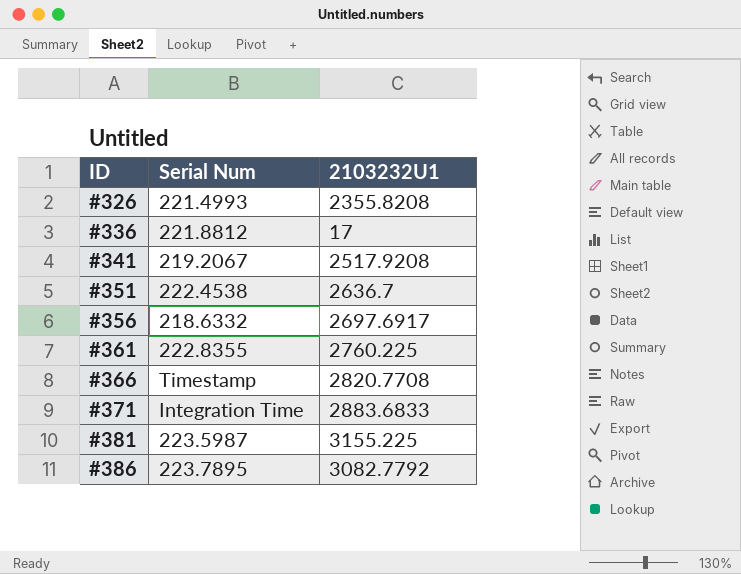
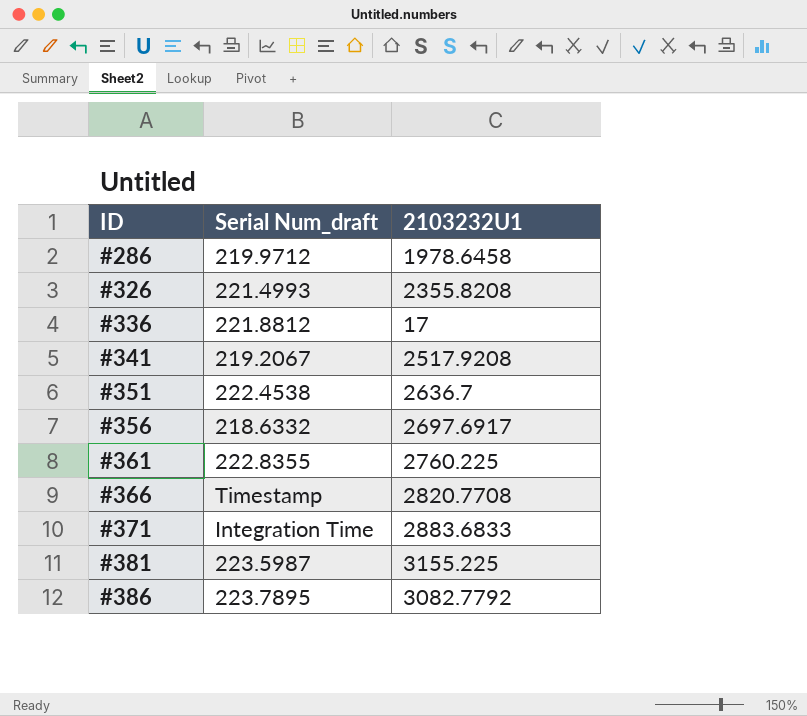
column name: Serial Num -> Serial Num_draft
row #286: none -> 219.9712 | 1978.6458

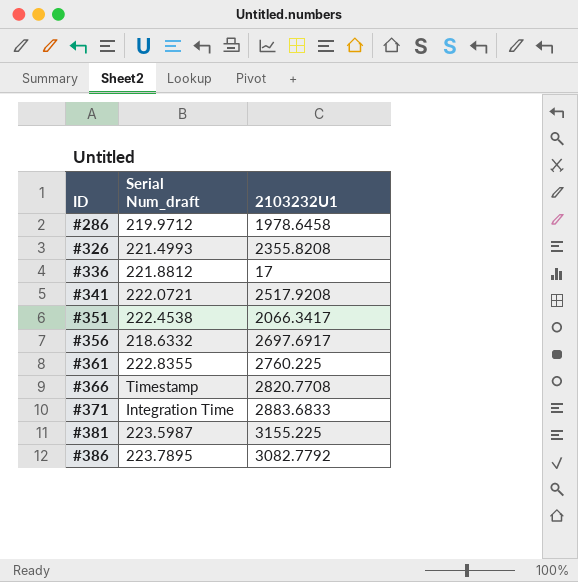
#341 | Serial Num_draft: 219.2067 -> 222.0721
#351 | 2103232U1: 2636.7 -> 2066.3417

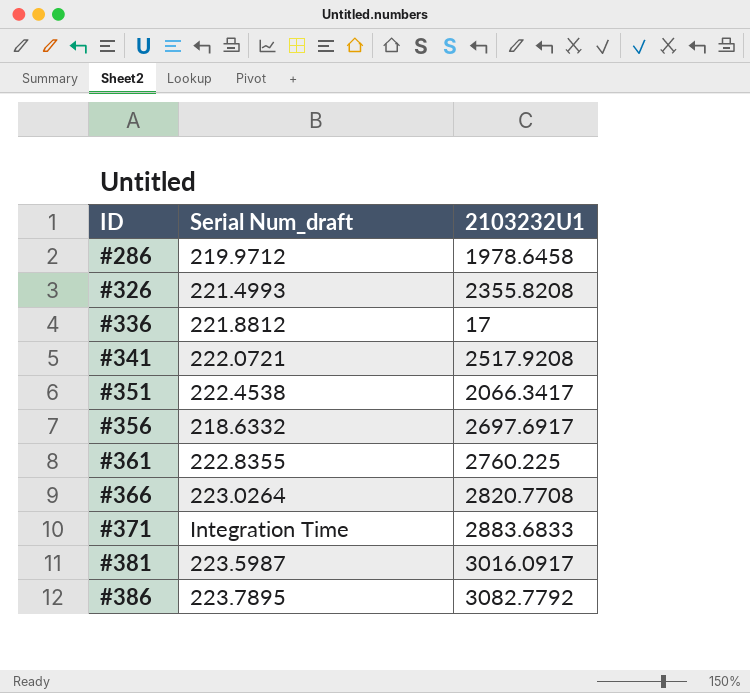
#366 | Serial Num_draft: Timestamp -> 223.0264
#381 | 2103232U1: 3155.225 -> 3016.0917

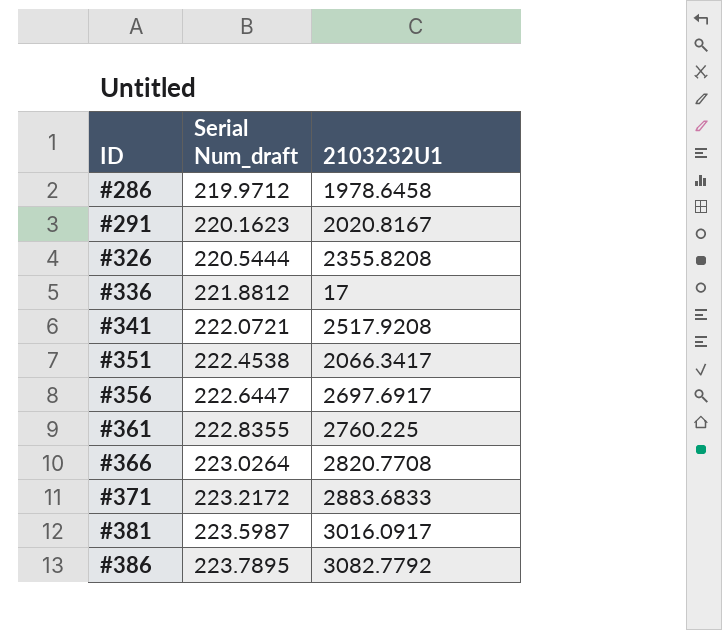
row #291: none -> 220.1623 | 2020.8167
#326 | Serial Num_draft: 221.4993 -> 220.5444
#356 | Serial Num_draft: 218.6332 -> 222.6447
#371 | Serial Num_draft: Integration Time -> 223.2172

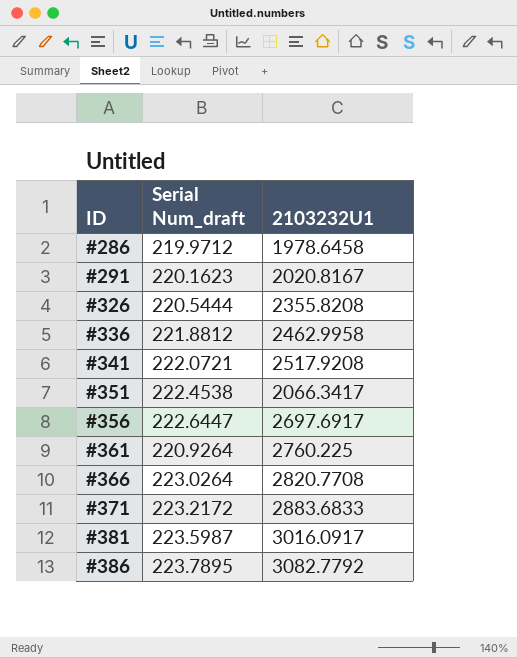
#336 | 2103232U1: 17 -> 2462.9958
#361 | Serial Num_draft: 222.8355 -> 220.9264

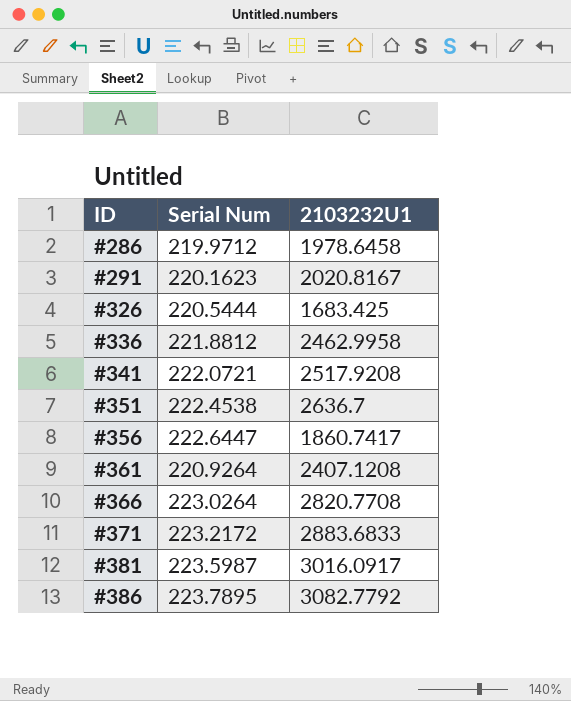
column name: Serial Num_draft -> Serial Num
#326 | 2103232U1: 2355.8208 -> 1683.425
#351 | 2103232U1: 2066.3417 -> 2636.7
#356 | 2103232U1: 2697.6917 -> 1860.7417
#361 | 2103232U1: 2760.225 -> 2407.1208

